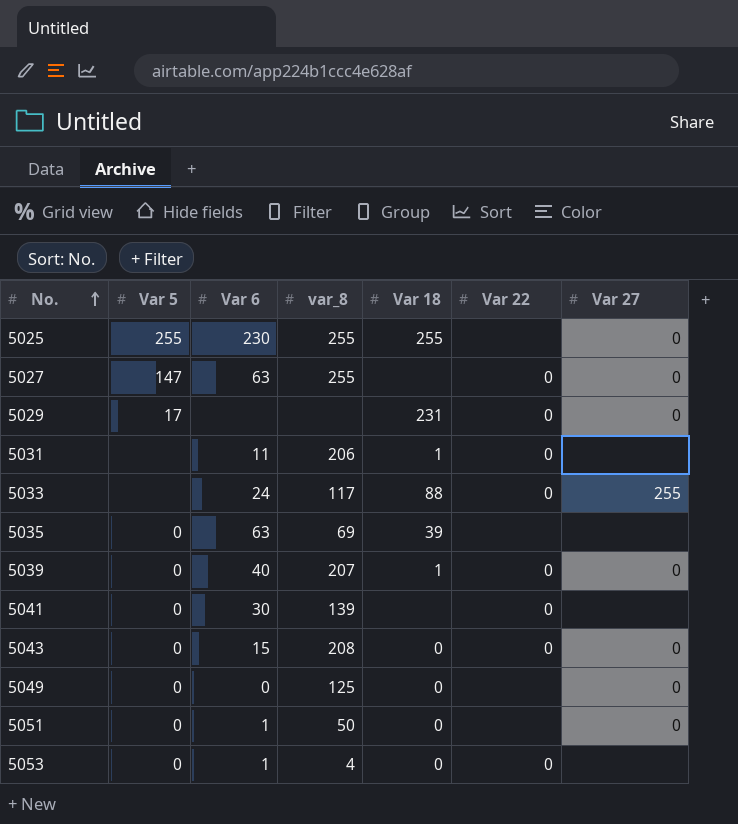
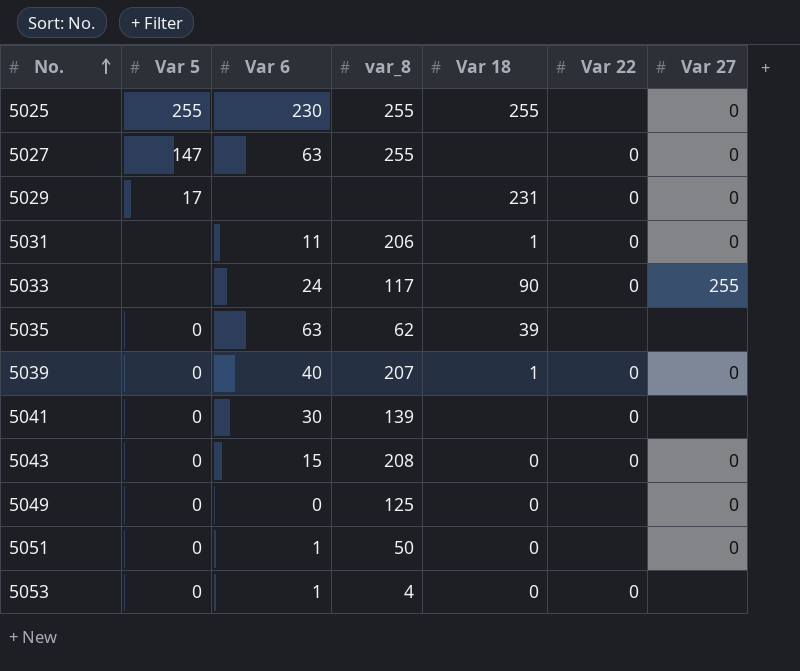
5031 | Var 27: none -> 0
5033 | Var 18: 88 -> 90
5035 | var_8: 69 -> 62

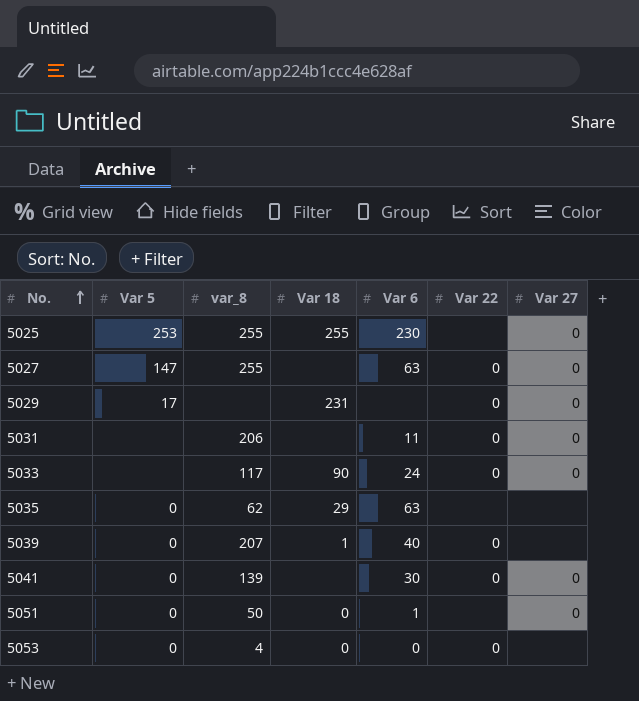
column Var 6 | position: 3 -> 5
row 5043: 0 | 15 | 208 | 0 | 0 | 0 -> none
row 5049: 0 | 0 | 125 | 0 | none | 0 -> none
5025 | Var 5: 255 -> 253
5031 | Var 18: 1 -> none
5033 | Var 27: 255 -> 0
5035 | Var 18: 39 -> 29
5039 | Var 27: 0 -> none
5041 | Var 27: none -> 0
5053 | Var 6: 1 -> 0

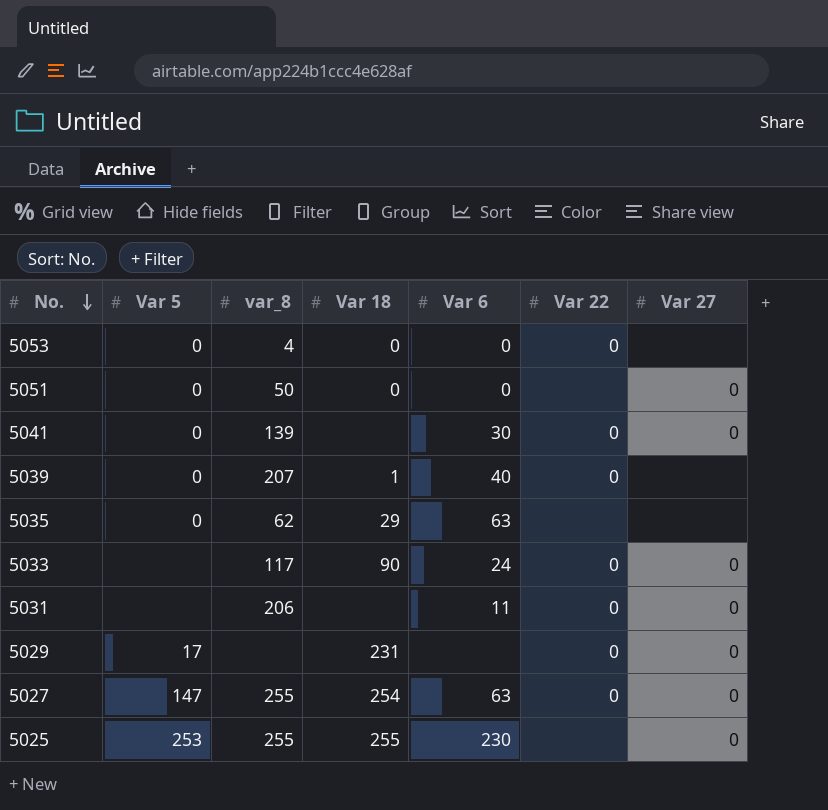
row order: No. ascending -> No. descending
5051 | Var 6: 1 -> 0
5027 | Var 18: none -> 254

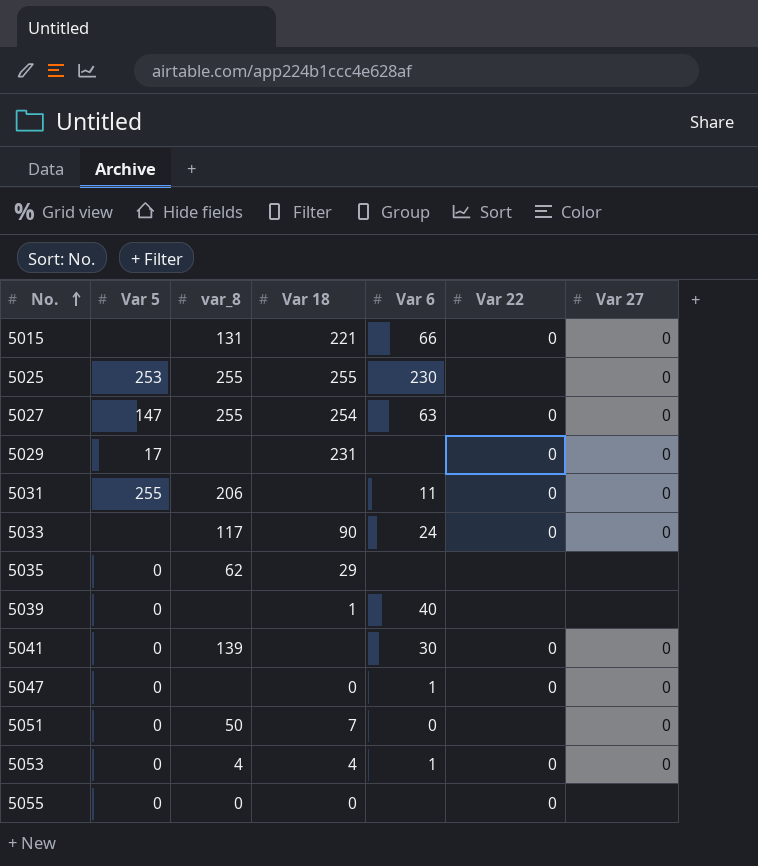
row order: No. descending -> No. ascending
row 5015: none -> none | 131 | 221 | 66 | 0 | 0
5031 | Var 5: none -> 255
5035 | Var 6: 63 -> none
5039 | var_8: 207 -> none
5039 | Var 22: 0 -> none
row 5047: none -> 0 | none | 0 | 1 | 0 | 0
5051 | Var 18: 0 -> 7
5053 | Var 18: 0 -> 4
5053 | Var 6: 0 -> 1
5053 | Var 27: none -> 0
row 5055: none -> 0 | 0 | 0 | none | 0 | none

